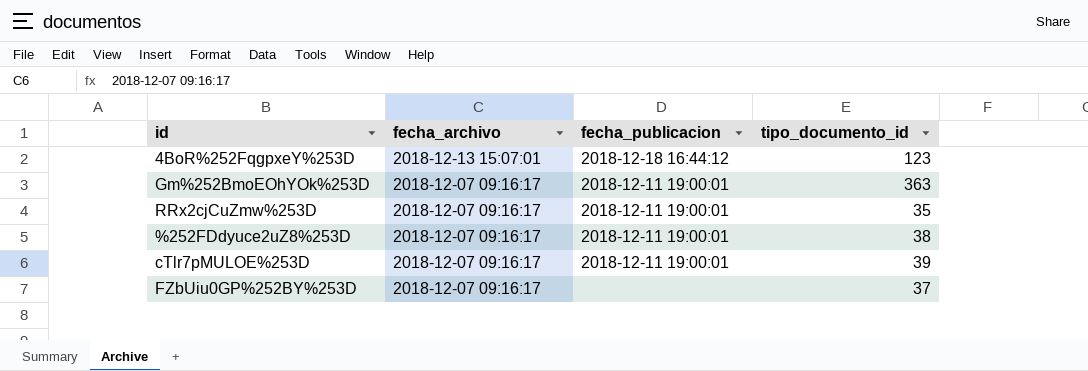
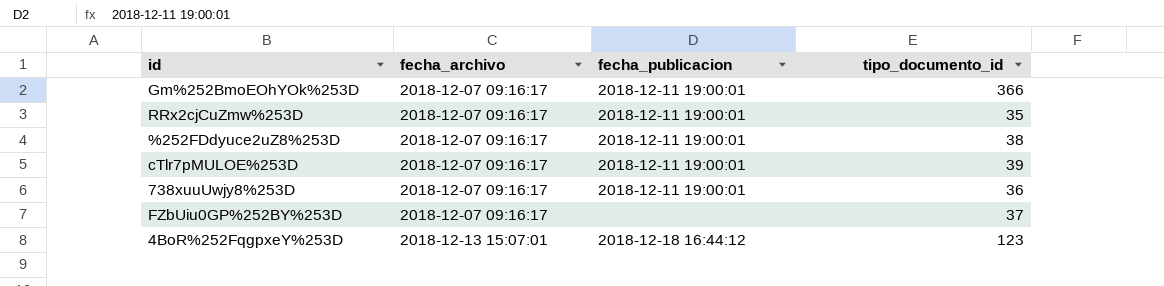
row order: fecha_archivo descending -> fecha_archivo ascending
Gm%252BmoEOhYOk%253D | tipo_documento_id: 363 -> 366
row 738xuuUwjy8%253D: none -> 2018-12-07 09:16:17 | 2018-12-11 19:00:01 | 36

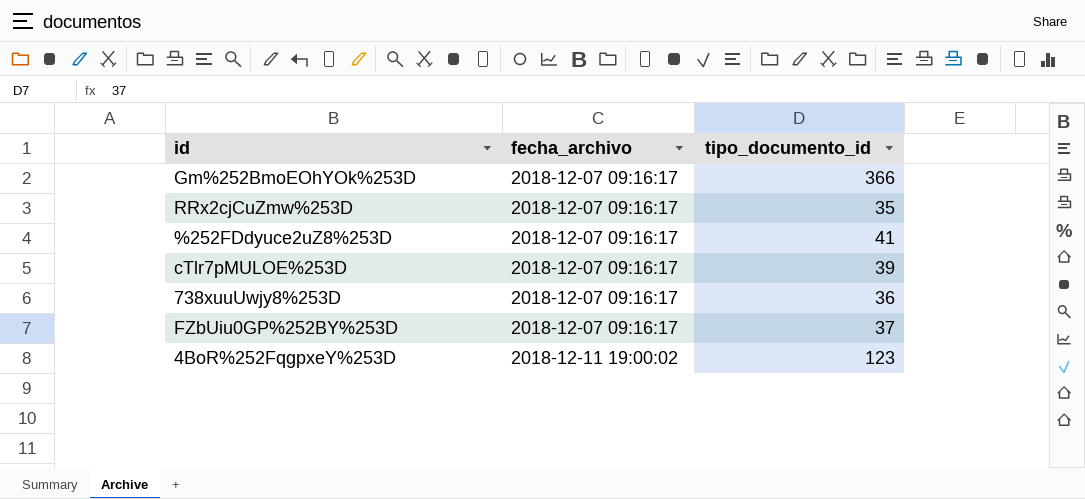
column fecha_publicacion | position: 3 -> none
%252FDdyuce2uZ8%253D | tipo_documento_id: 38 -> 41
4BoR%252FqgpxeY%253D | fecha_archivo: 2018-12-13 15:07:01 -> 2018-12-11 19:00:02

